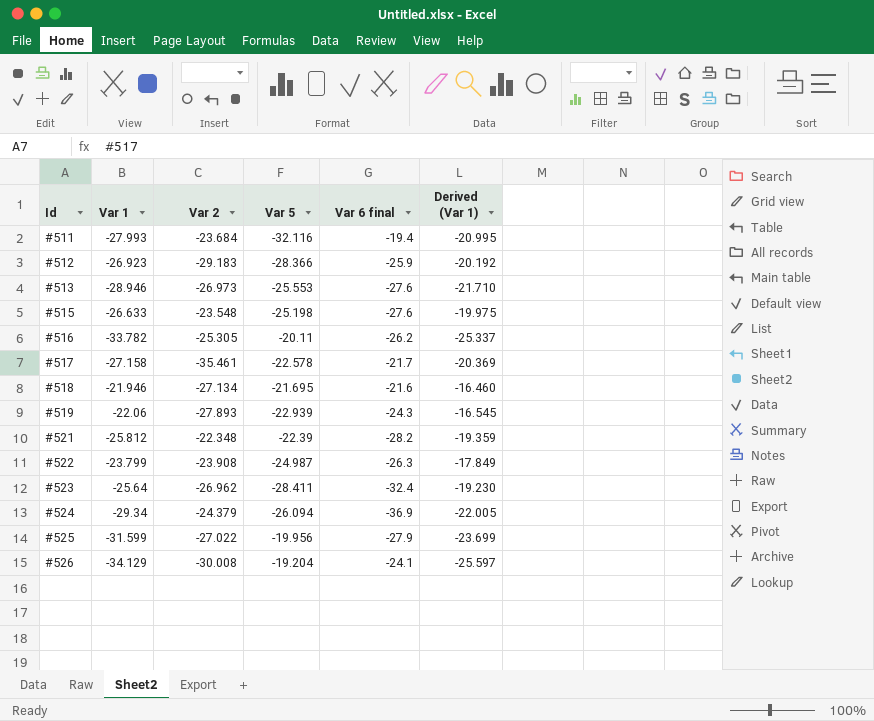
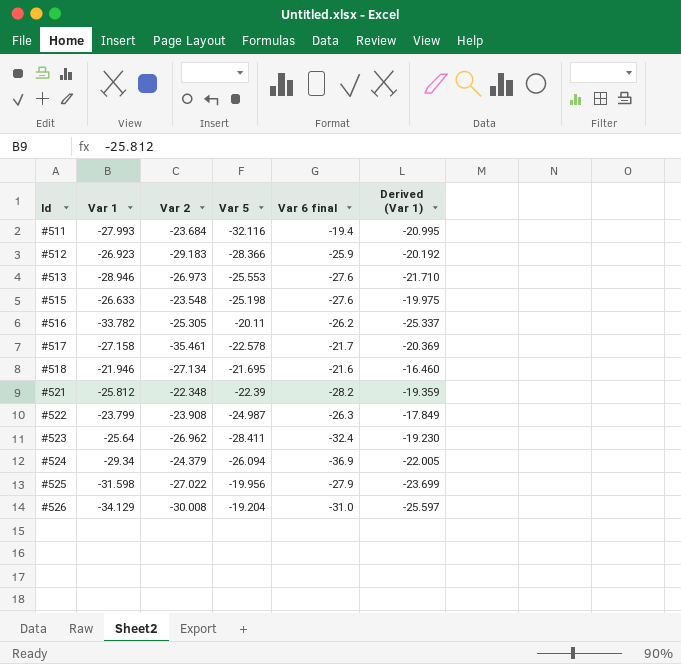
row #519: -22.06 | -27.893 | -22.939 | -24.3 | -16.545 -> none
#525 | Var 1: -31.599 -> -31.598
#526 | Var 6 final: -24.1 -> -31.0

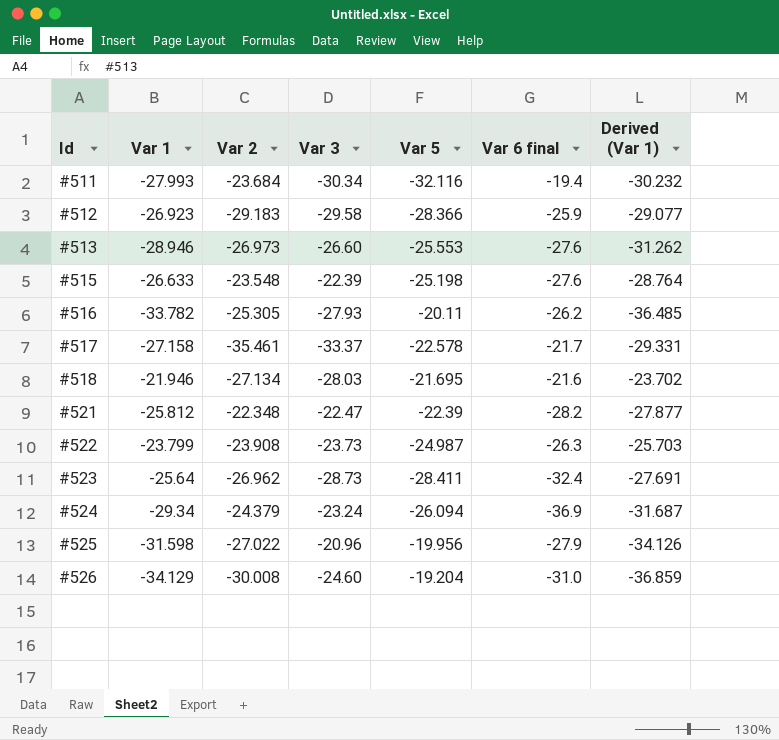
column Var 3 | position: none -> 4
column Derived (Var 1) | formula: [Var 1] * 0.75 -> [Var 1] * 1.08

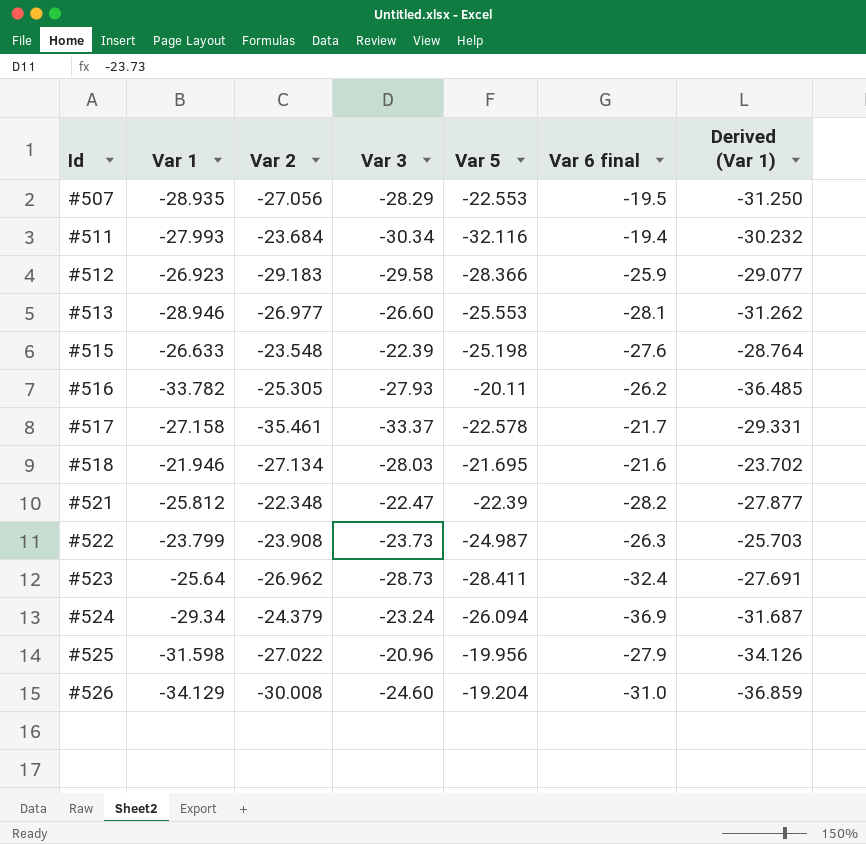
row #507: none -> -28.935 | -27.056 | -28.29 | -22.553 | -19.5 | -31.250
#513 | Var 2: -26.973 -> -26.977
#513 | Var 6 final: -27.6 -> -28.1

